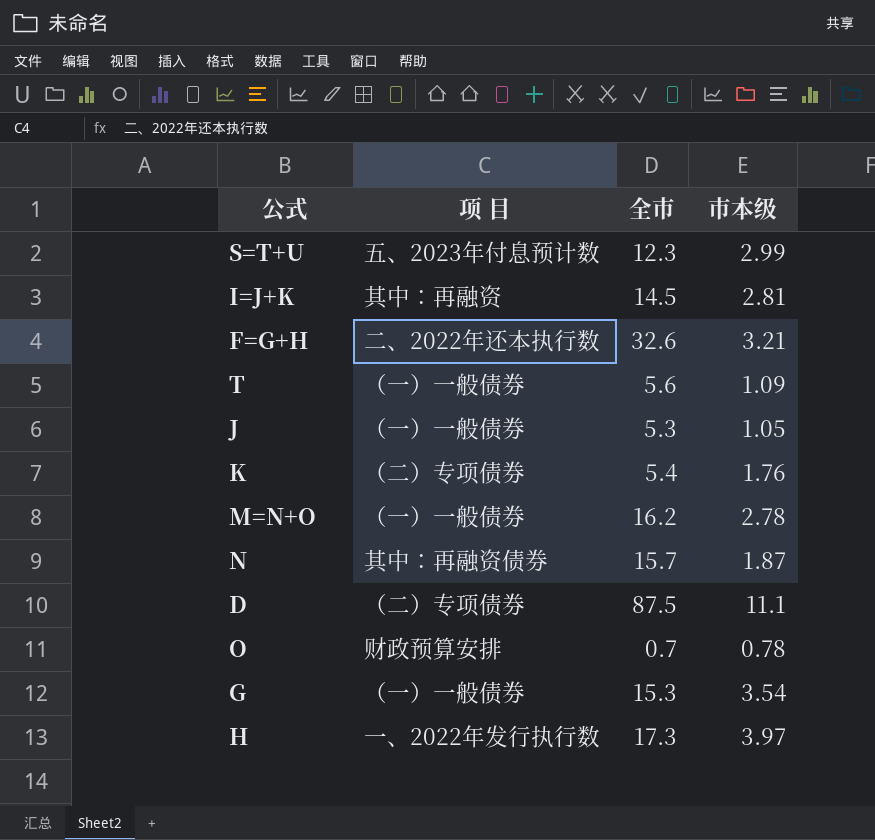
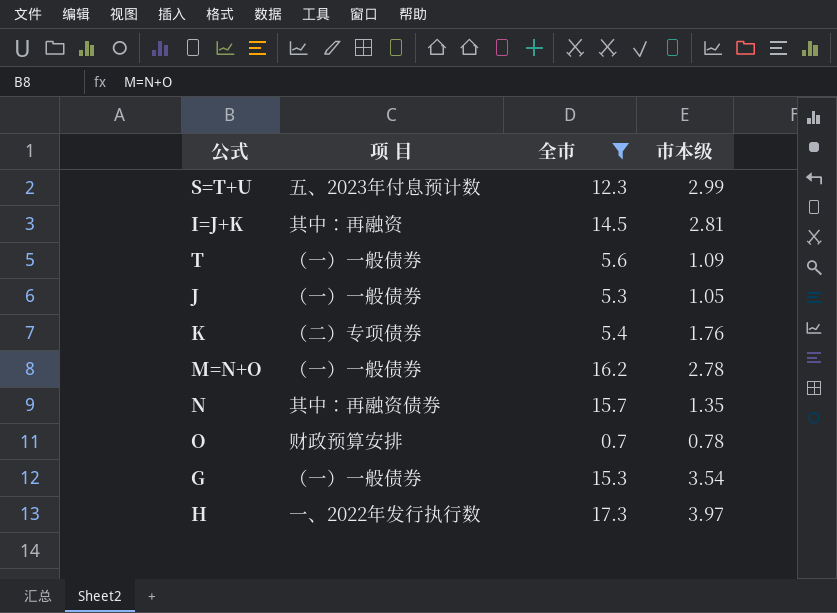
filter: none -> 全市 <= 17.3
N | 市本级: 1.87 -> 1.35

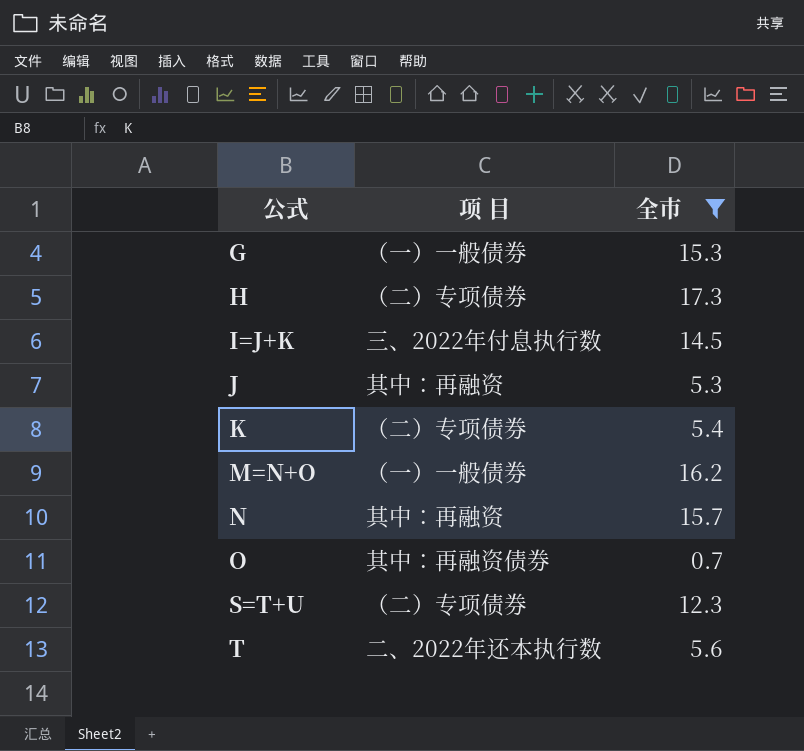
row order: none -> 公式 ascending
column 市本级 | position: 4 -> none
H | 项 目: 一、2022年发行执行数 -> （二）专项债券
I=J+K | 项 目: 其中：再融资 -> 三、2022年付息执行数
J | 项 目: （一）一般债券 -> 其中：再融资
N | 项 目: 其中：再融资债券 -> 其中：再融资
O | 项 目: 财政预算安排 -> 其中：再融资债券
S=T+U | 项 目: 五、2023年付息预计数 -> （二）专项债券
T | 项 目: （一）一般债券 -> 二、2022年还本执行数

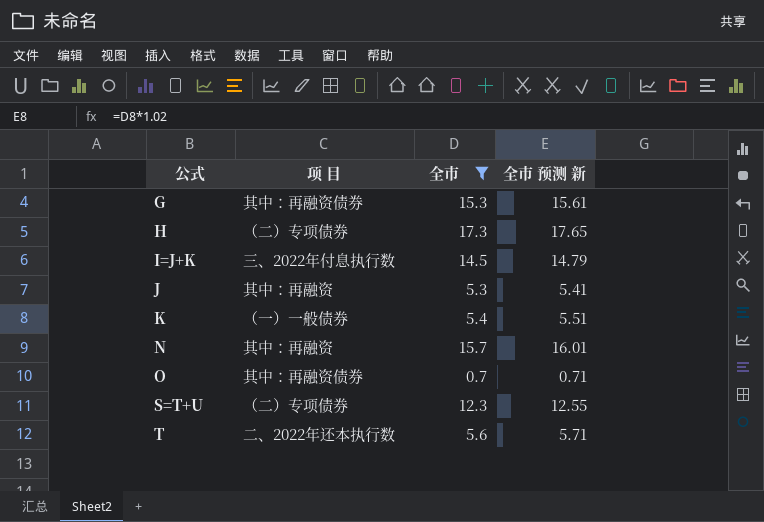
column 全市 预测 新 | formula: none -> [全市] * 1.02
row M=N+O: （一）一般债券 | 16.2 -> none
G | 项 目: （一）一般债券 -> 其中：再融资债券
K | 项 目: （二）专项债券 -> （一）一般债券

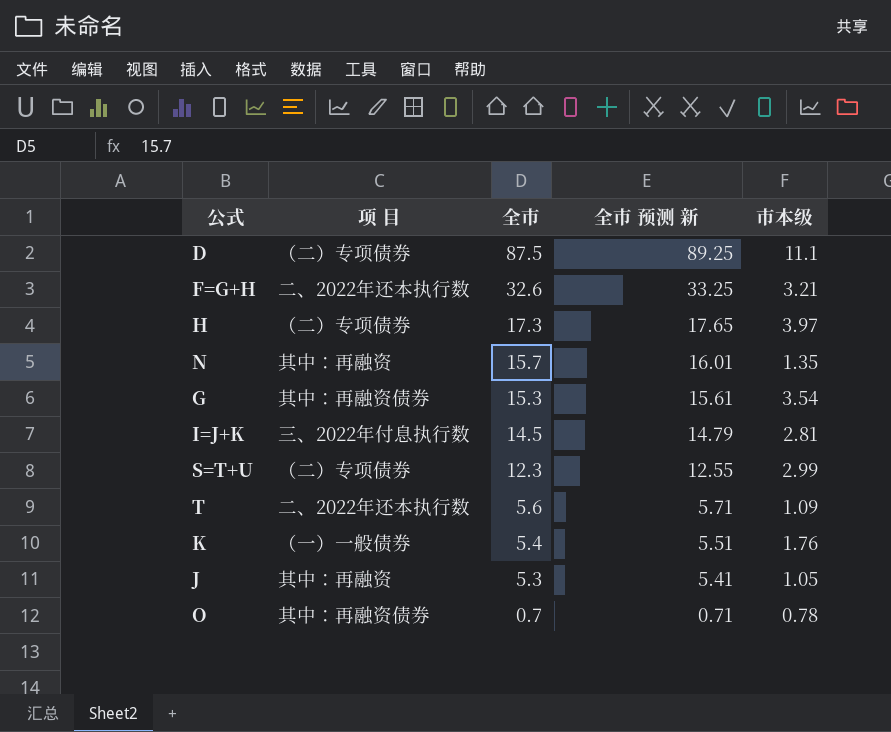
filter: 全市 <= 17.3 -> none
row order: 公式 ascending -> 全市 descending
column 市本级 | position: none -> 5

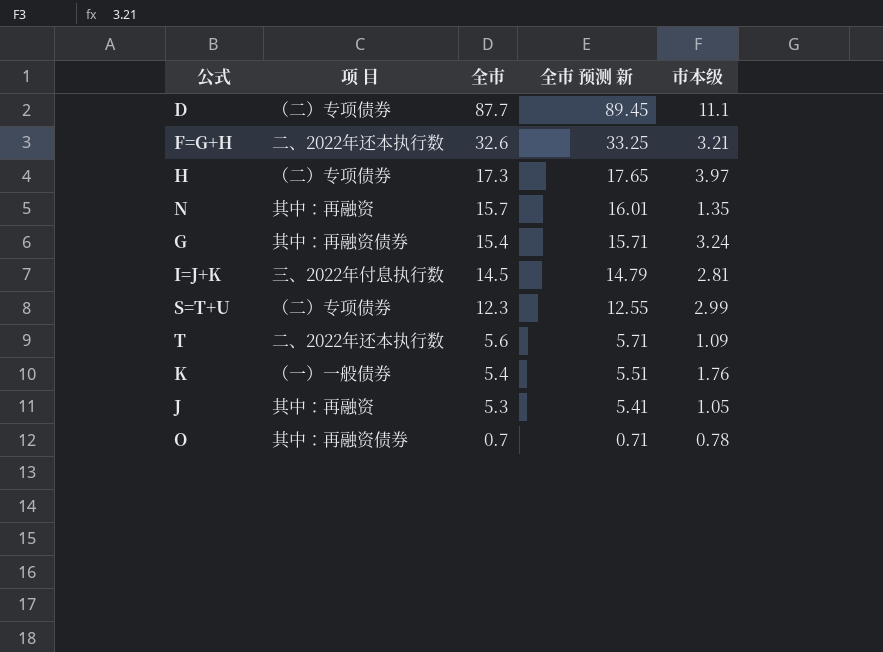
D | 全市: 87.5 -> 87.7
D | 全市 预测 新: 89.25 -> 89.45
G | 全市: 15.3 -> 15.4
G | 全市 预测 新: 15.61 -> 15.71
G | 市本级: 3.54 -> 3.24

